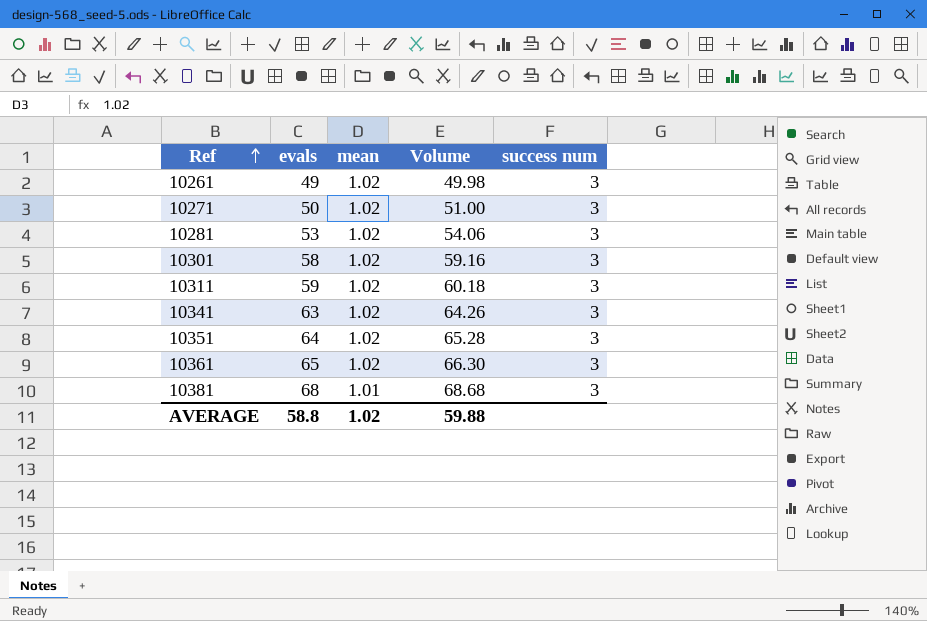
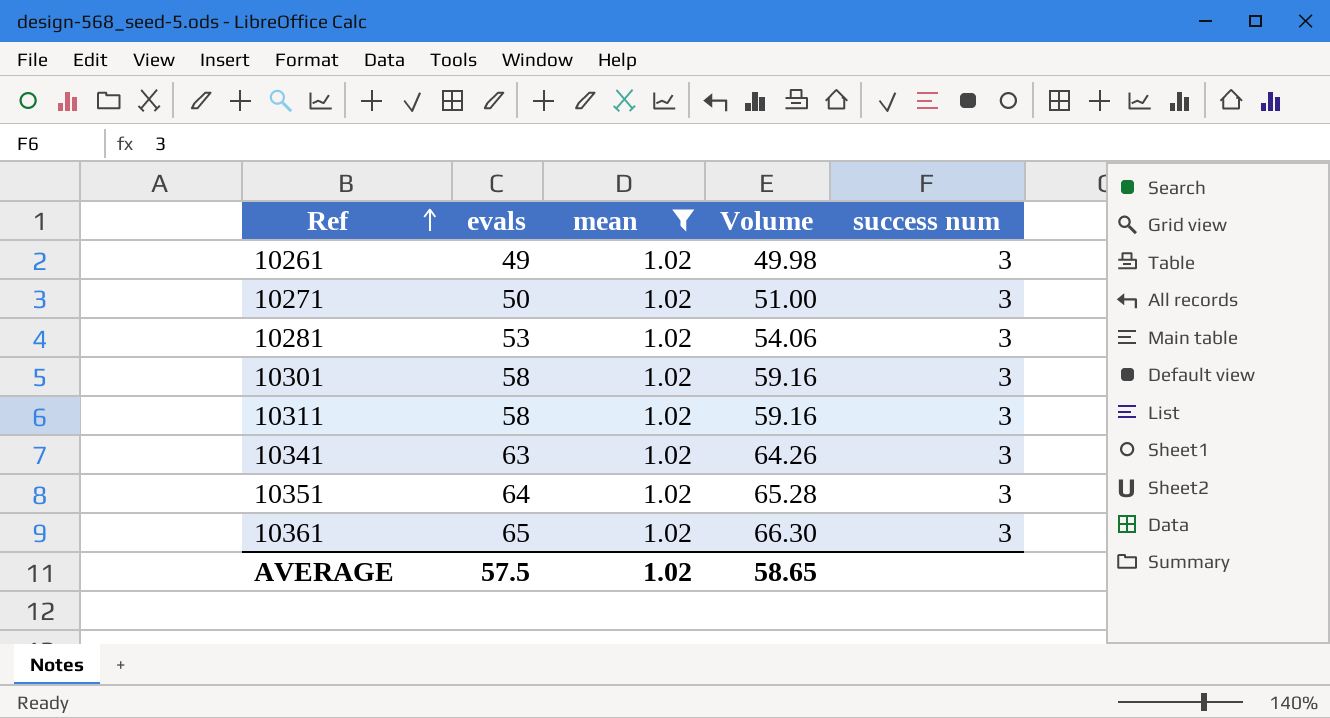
filter: none -> mean = 1.02
10311 | evals: 59 -> 58
10311 | Volume: 60.18 -> 59.16
AVERAGE | evals: 58.8 -> 57.5
AVERAGE | Volume: 59.88 -> 58.65

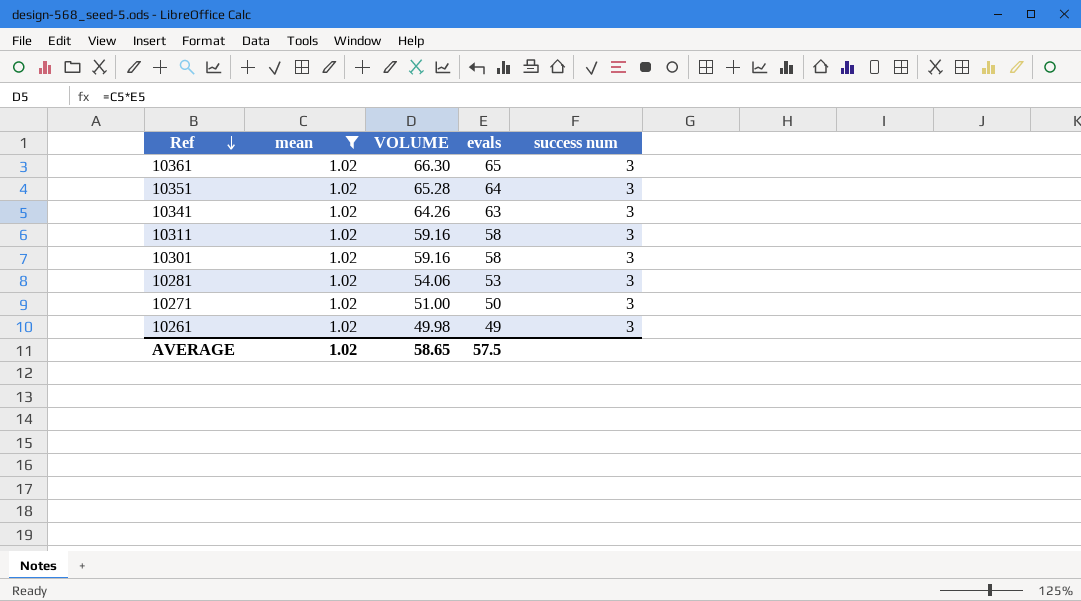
row order: Ref ascending -> Ref descending
column name: Volume -> VOLUME
column evals | position: 2 -> 4

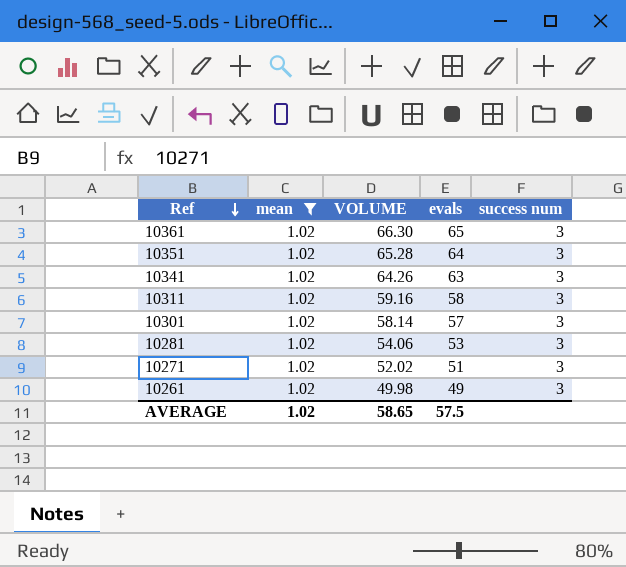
10301 | VOLUME: 59.16 -> 58.14
10301 | evals: 58 -> 57
10271 | VOLUME: 51.00 -> 52.02
10271 | evals: 50 -> 51

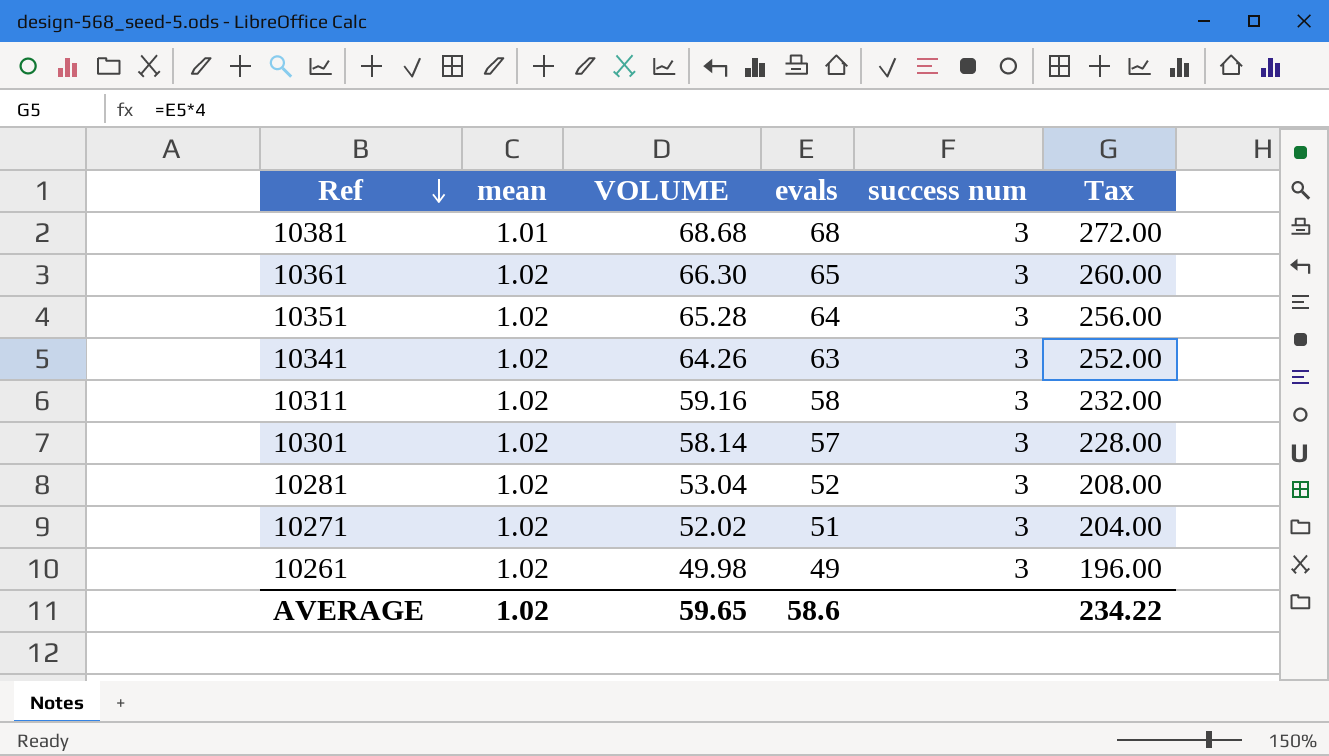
filter: mean = 1.02 -> none
column Tax | formula: none -> [evals] * 4
10281 | VOLUME: 54.06 -> 53.04
10281 | evals: 53 -> 52
AVERAGE | VOLUME: 58.65 -> 59.65
AVERAGE | evals: 57.5 -> 58.6

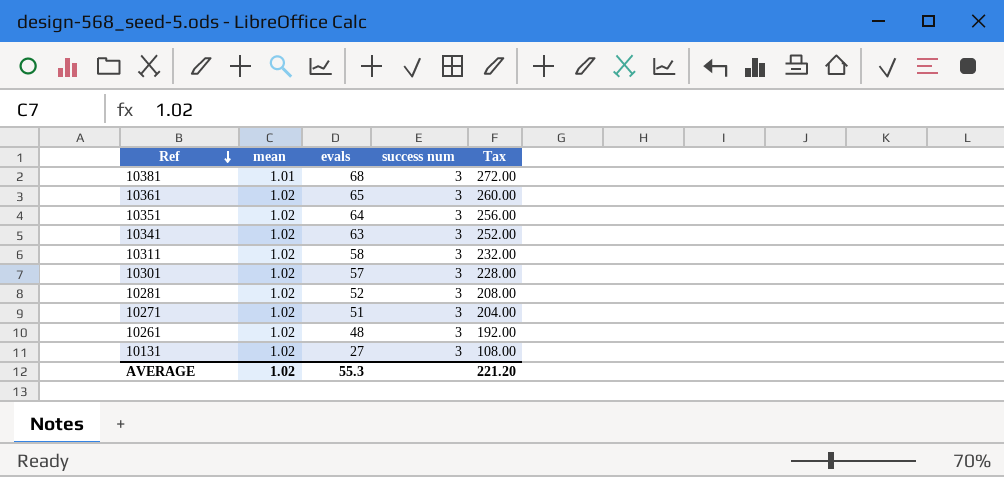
column VOLUME | formula: [mean] * [evals] -> none
10261 | evals: 49 -> 48
10261 | Tax: 196.00 -> 192.00
row 10131: none -> 1.02 | 27 | 3 | 108.00
AVERAGE | evals: 58.6 -> 55.3
AVERAGE | Tax: 234.22 -> 221.20

